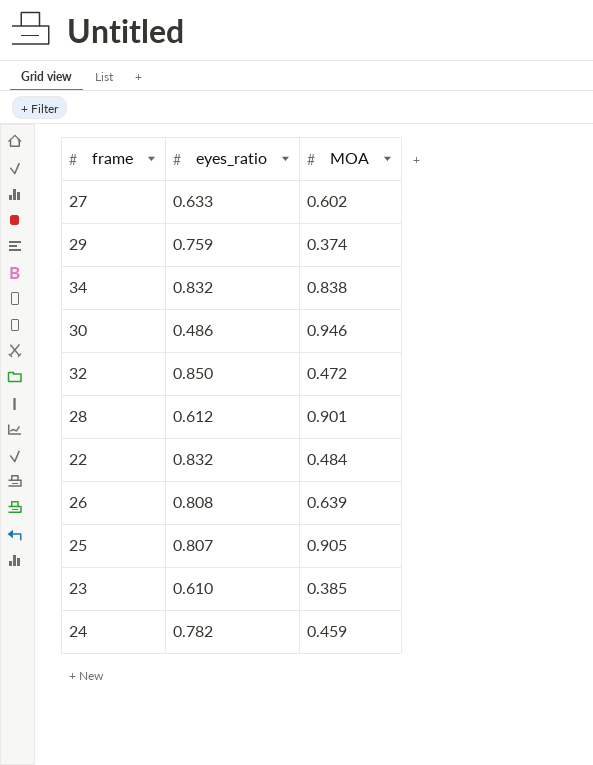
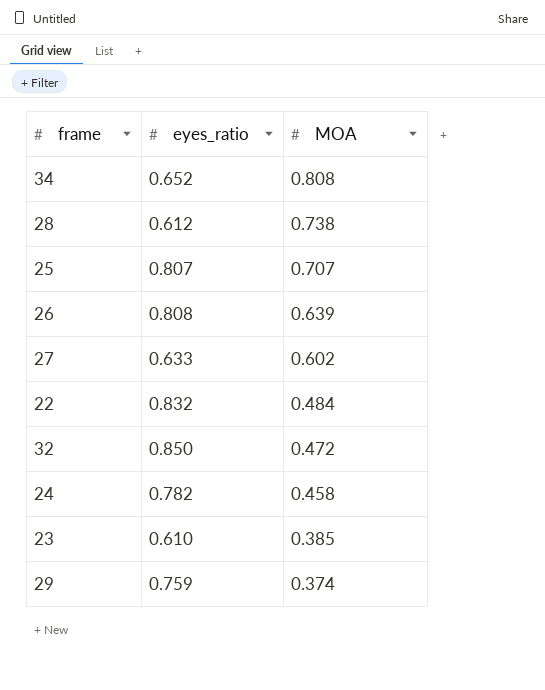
row order: none -> MOA descending
row 30: 0.486 | 0.946 -> none
34 | eyes_ratio: 0.832 -> 0.652
34 | MOA: 0.838 -> 0.808
28 | MOA: 0.901 -> 0.738
25 | MOA: 0.905 -> 0.707
24 | MOA: 0.459 -> 0.458

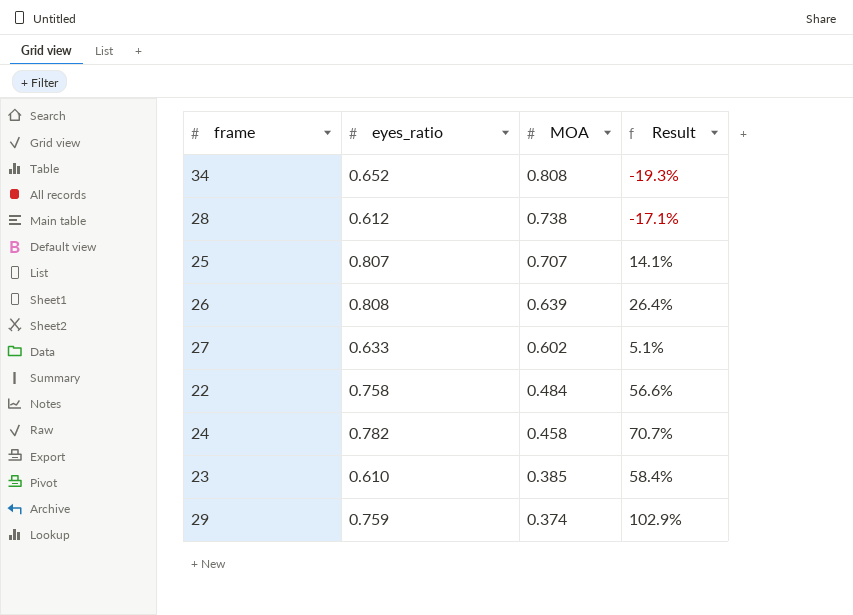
column Result | formula: none -> ([eyes_ratio] - [MOA]) / [MOA]
row 32: 0.850 | 0.472 -> none
22 | eyes_ratio: 0.832 -> 0.758

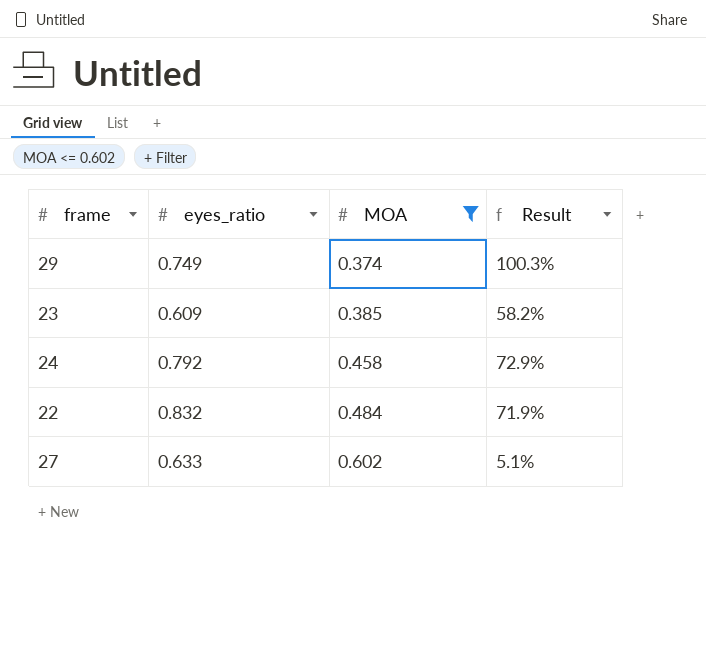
filter: none -> MOA <= 0.602
row order: MOA descending -> MOA ascending
29 | eyes_ratio: 0.759 -> 0.749
29 | Result: 102.9% -> 100.3%
23 | eyes_ratio: 0.610 -> 0.609
23 | Result: 58.4% -> 58.2%
24 | eyes_ratio: 0.782 -> 0.792
24 | Result: 70.7% -> 72.9%
22 | eyes_ratio: 0.758 -> 0.832
22 | Result: 56.6% -> 71.9%

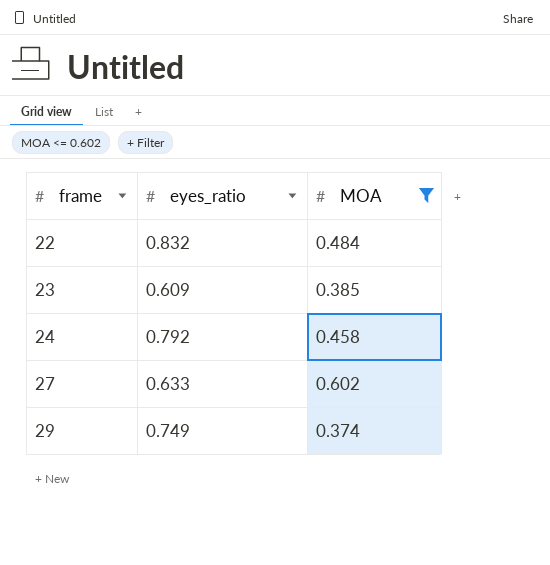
row order: MOA ascending -> frame ascending
column Result | formula: ([eyes_ratio] - [MOA]) / [MOA] -> none

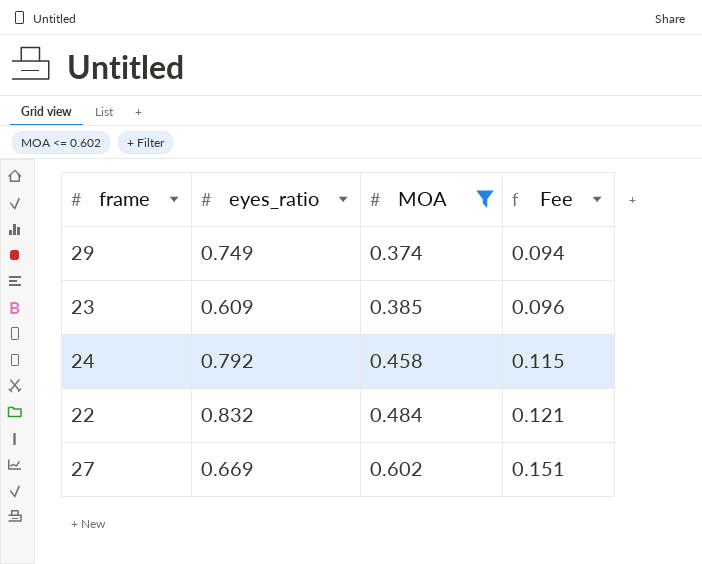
row order: frame ascending -> MOA ascending
column Fee | formula: none -> [MOA] * 0.25
27 | eyes_ratio: 0.633 -> 0.669

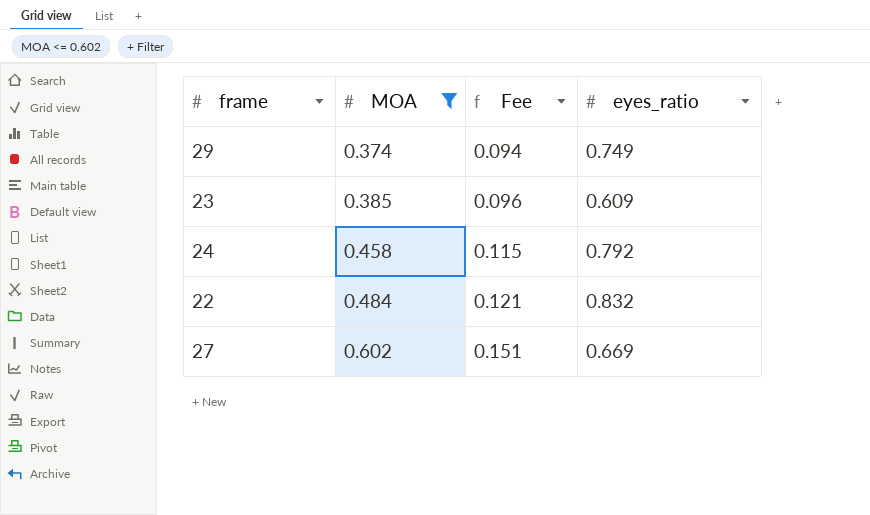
column eyes_ratio | position: 2 -> 4

